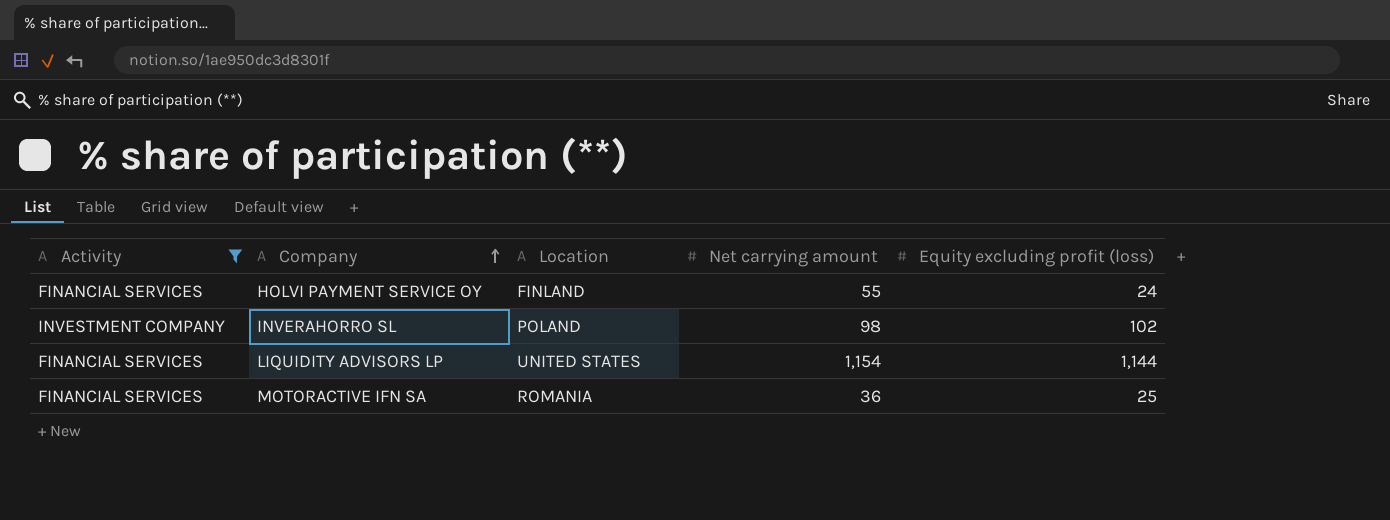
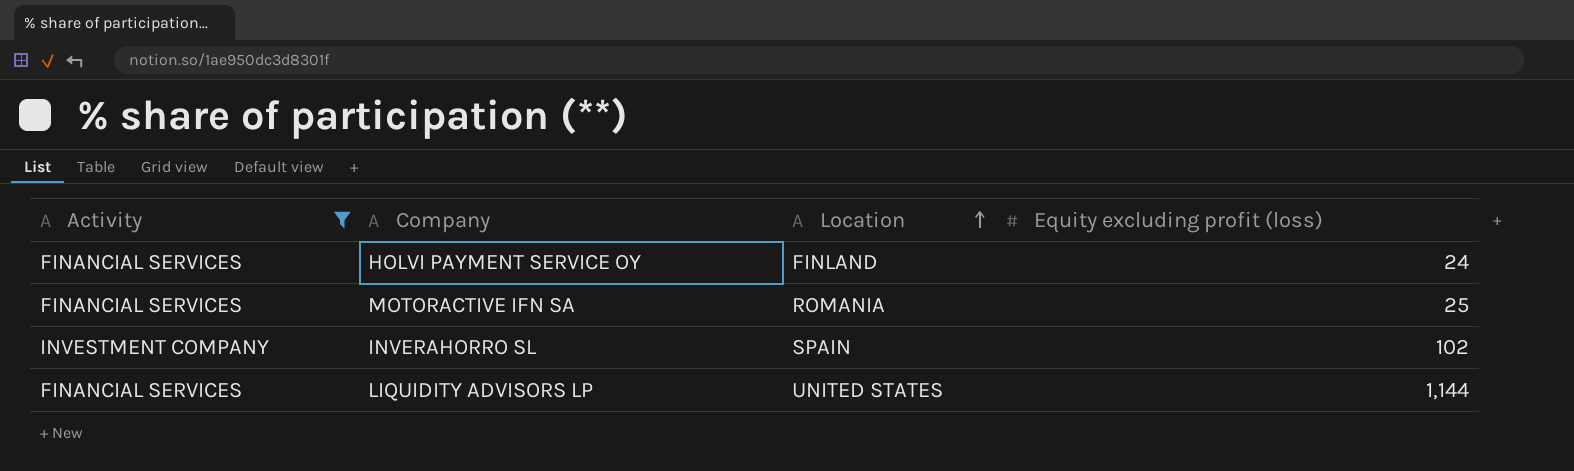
row order: Company ascending -> Location ascending
column Net carrying amount | position: 4 -> none
INVERAHORRO SL | Location: POLAND -> SPAIN

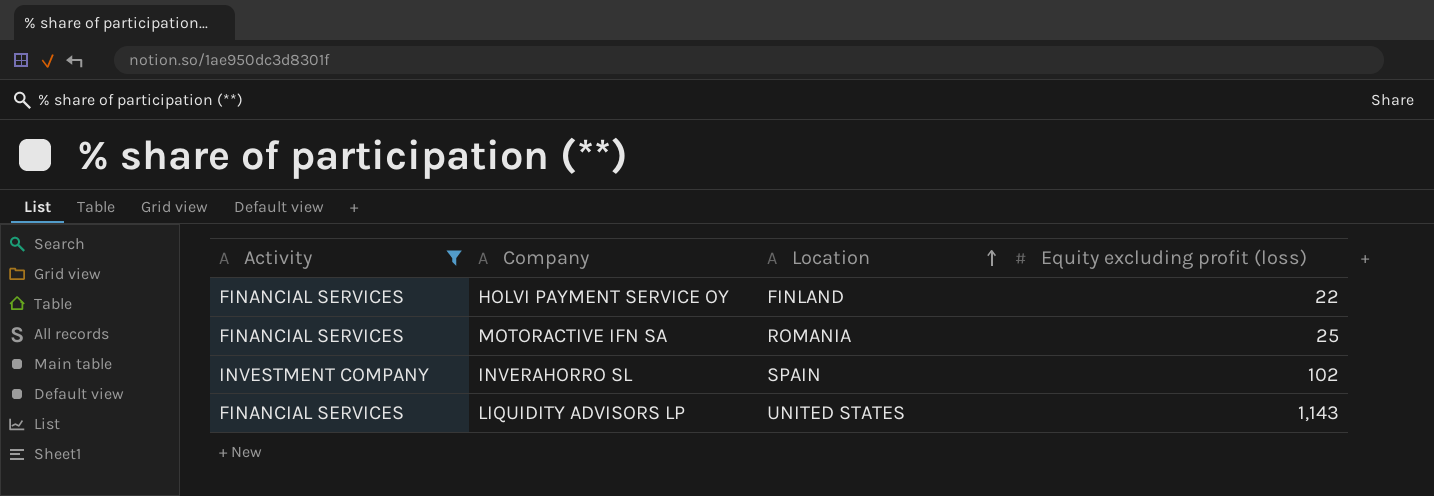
HOLVI PAYMENT SERVICE OY | Equity excluding profit (loss): 24 -> 22
LIQUIDITY ADVISORS LP | Equity excluding profit (loss): 1,144 -> 1,143

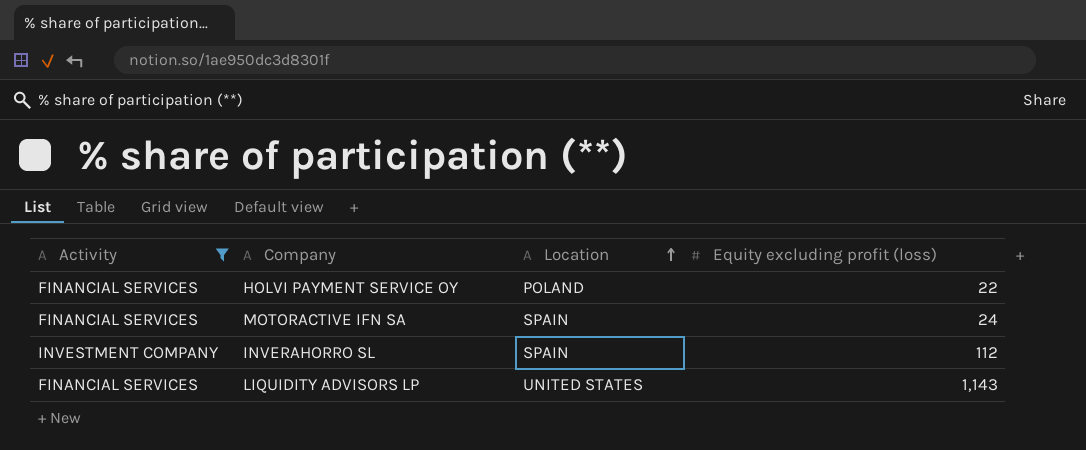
HOLVI PAYMENT SERVICE OY | Location: FINLAND -> POLAND
MOTORACTIVE IFN SA | Location: ROMANIA -> SPAIN
MOTORACTIVE IFN SA | Equity excluding profit (loss): 25 -> 24
INVERAHORRO SL | Equity excluding profit (loss): 102 -> 112

